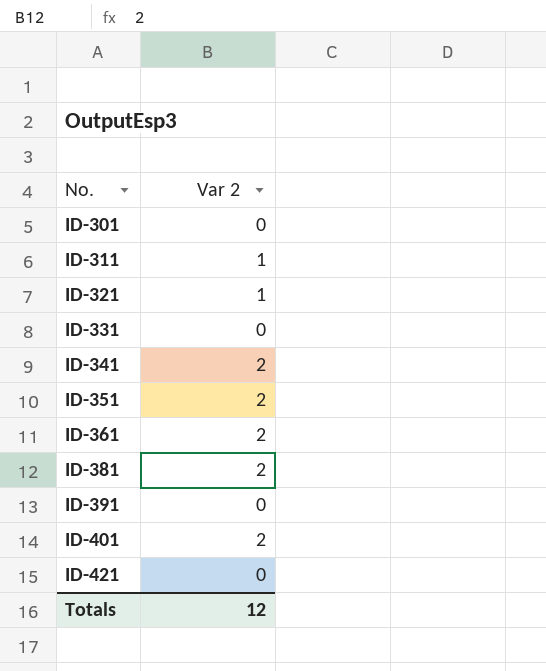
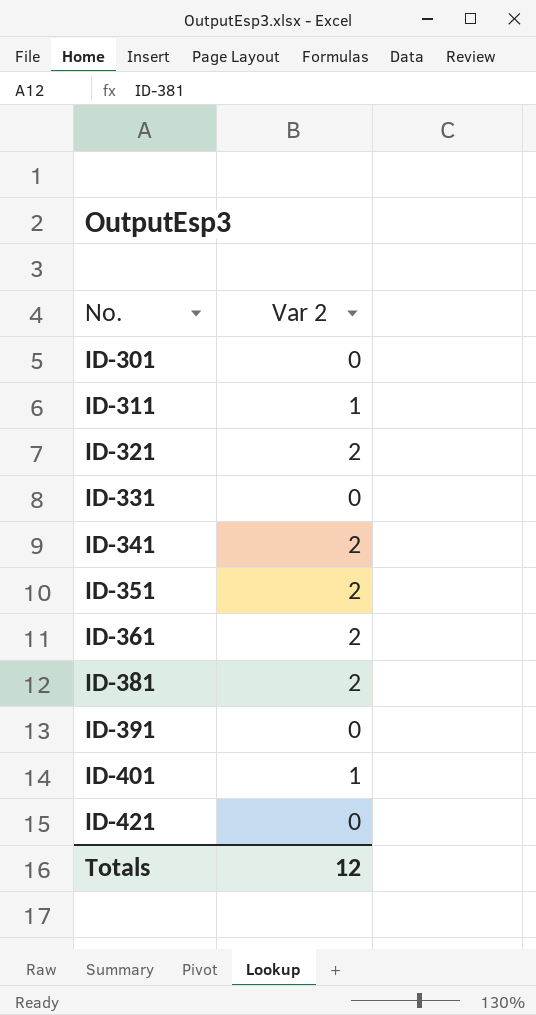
ID-321 | Var 2: 1 -> 2
ID-401 | Var 2: 2 -> 1

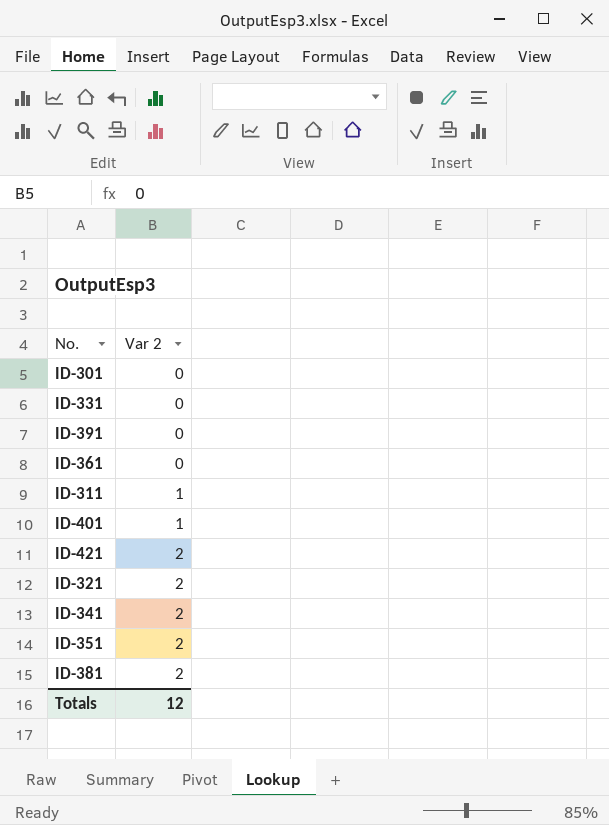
row order: No. ascending -> Var 2 ascending
ID-361 | Var 2: 2 -> 0
ID-421 | Var 2: 0 -> 2

